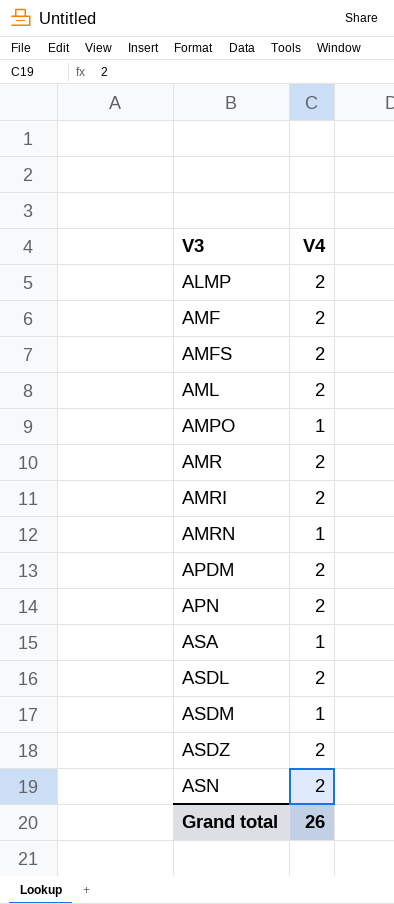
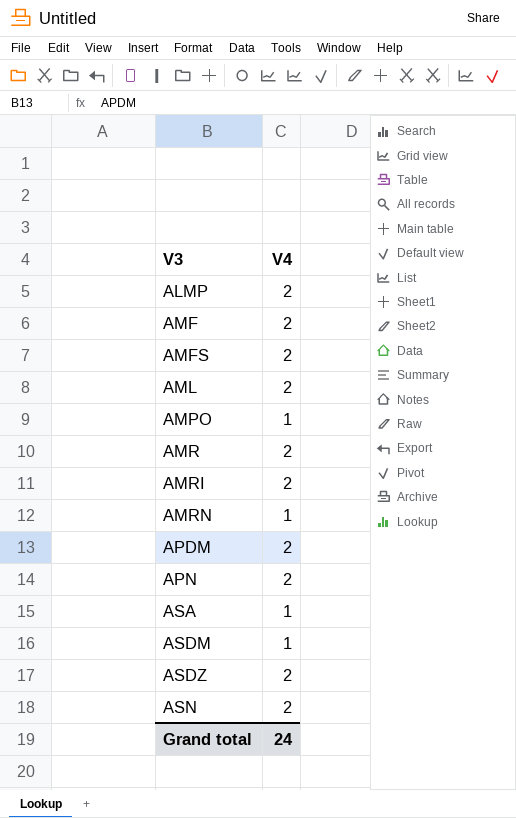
row ASDL: 2 -> none
Grand total | V4: 26 -> 24

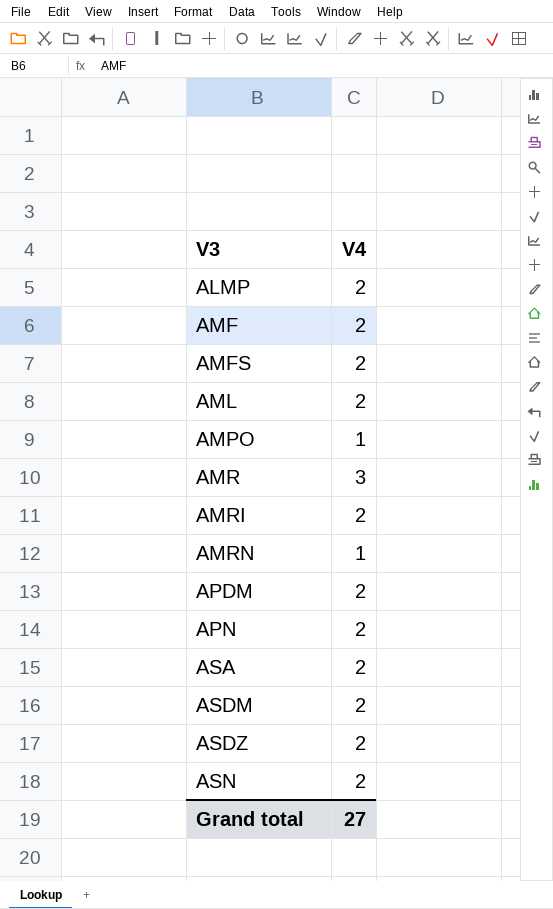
AMR | V4: 2 -> 3
ASA | V4: 1 -> 2
ASDM | V4: 1 -> 2
Grand total | V4: 24 -> 27

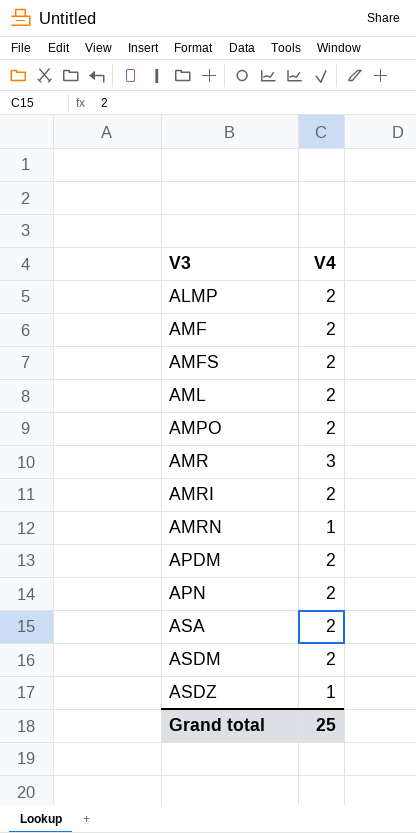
row ASN: 2 -> none
AMPO | V4: 1 -> 2
ASDZ | V4: 2 -> 1
Grand total | V4: 27 -> 25

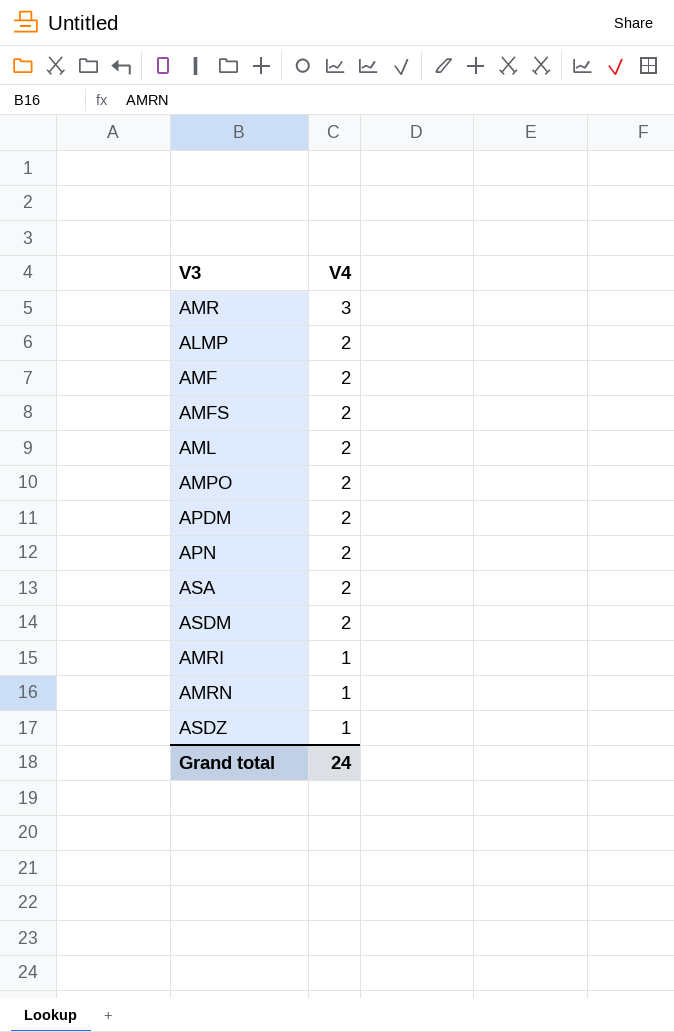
row order: V3 ascending -> V4 descending
AMRI | V4: 2 -> 1
Grand total | V4: 25 -> 24

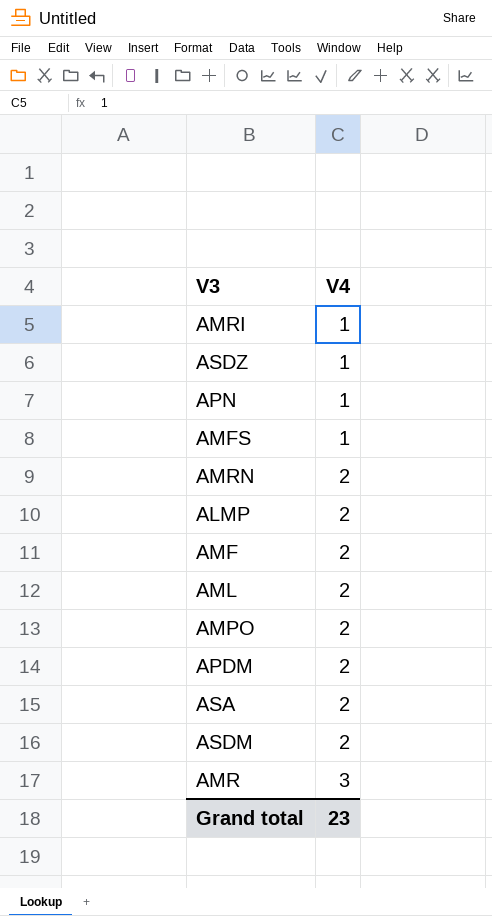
row order: V4 descending -> V4 ascending
APN | V4: 2 -> 1
AMFS | V4: 2 -> 1
AMRN | V4: 1 -> 2
Grand total | V4: 24 -> 23

